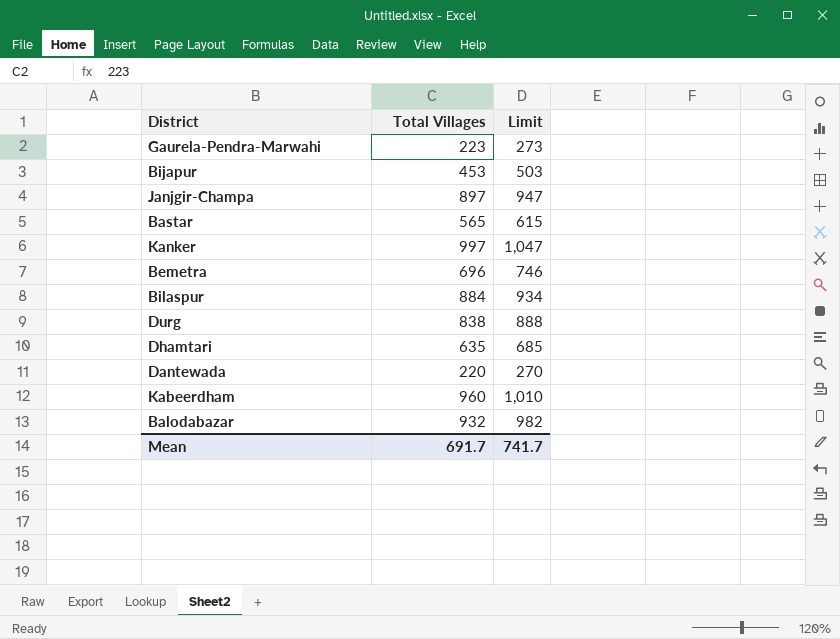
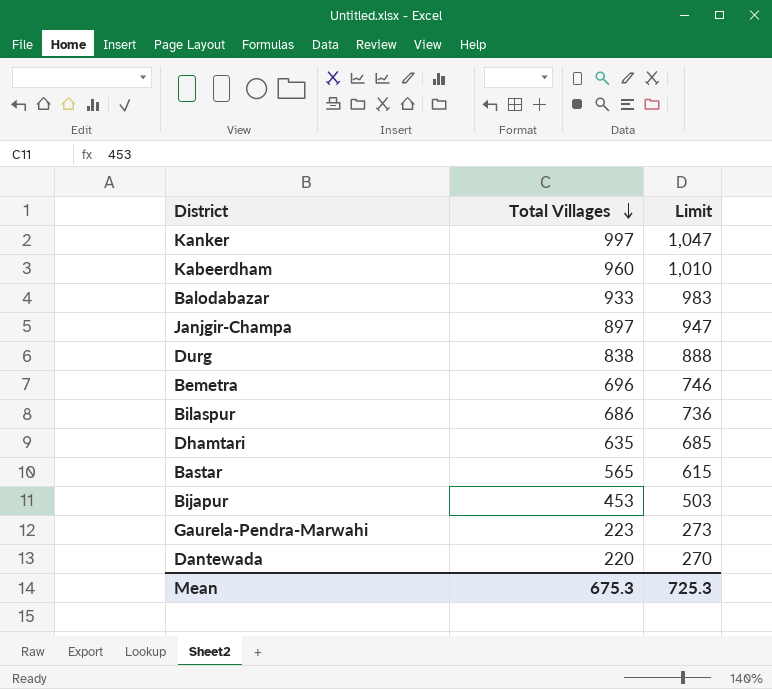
row order: none -> Total Villages descending
Balodabazar | Total Villages: 932 -> 933
Balodabazar | Limit: 982 -> 983
Bilaspur | Total Villages: 884 -> 686
Bilaspur | Limit: 934 -> 736
Mean | Total Villages: 691.7 -> 675.3
Mean | Limit: 741.7 -> 725.3

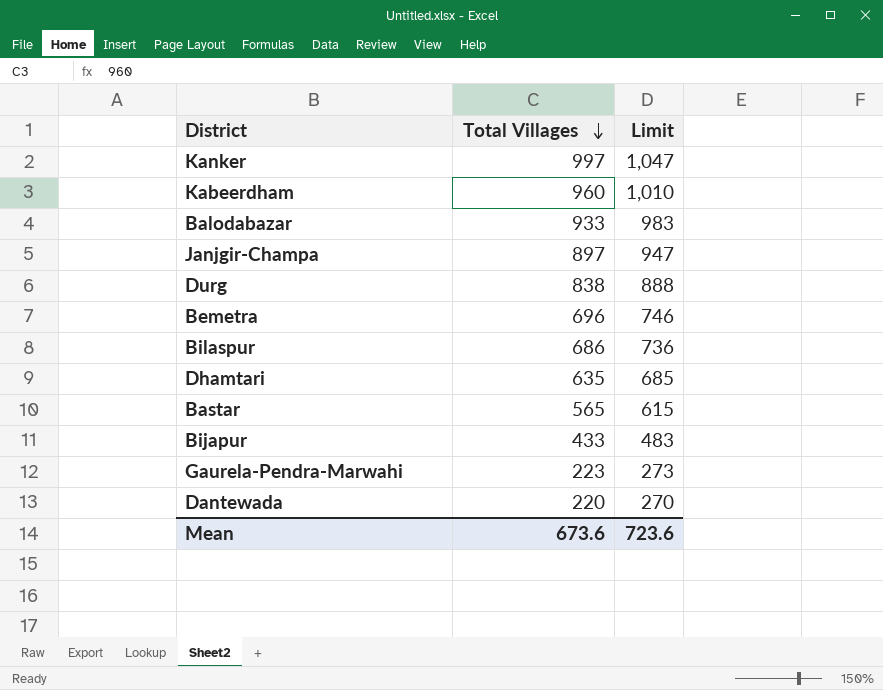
Bijapur | Total Villages: 453 -> 433
Bijapur | Limit: 503 -> 483
Mean | Total Villages: 675.3 -> 673.6
Mean | Limit: 725.3 -> 723.6

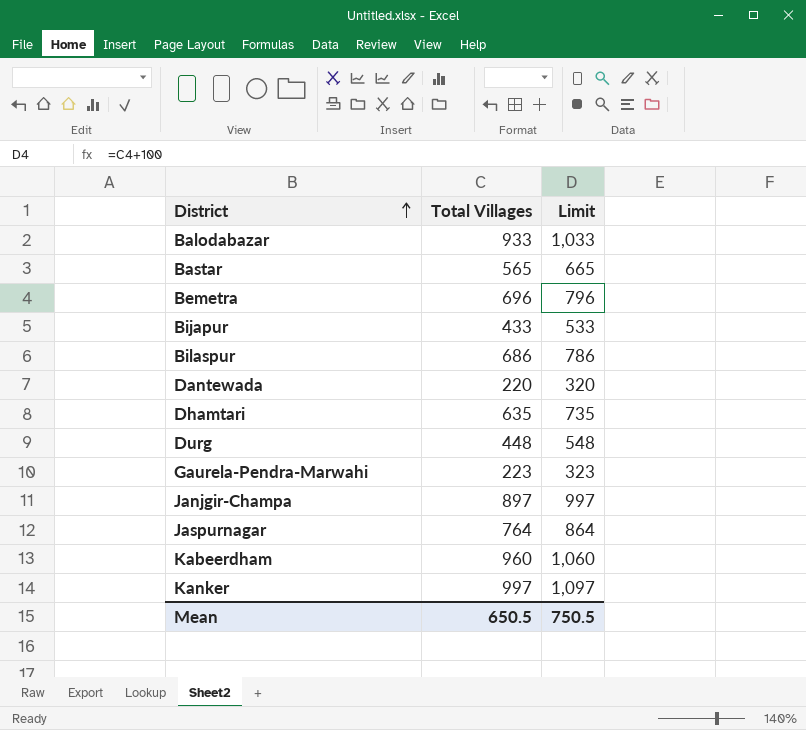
row order: Total Villages descending -> District ascending
column Limit | formula: [Total Villages] + 50 -> [Total Villages] + 100
Durg | Total Villages: 838 -> 448
row Jaspurnagar: none -> 764 | 864
Mean | Total Villages: 673.6 -> 650.5
Mean | Limit: 723.6 -> 750.5

